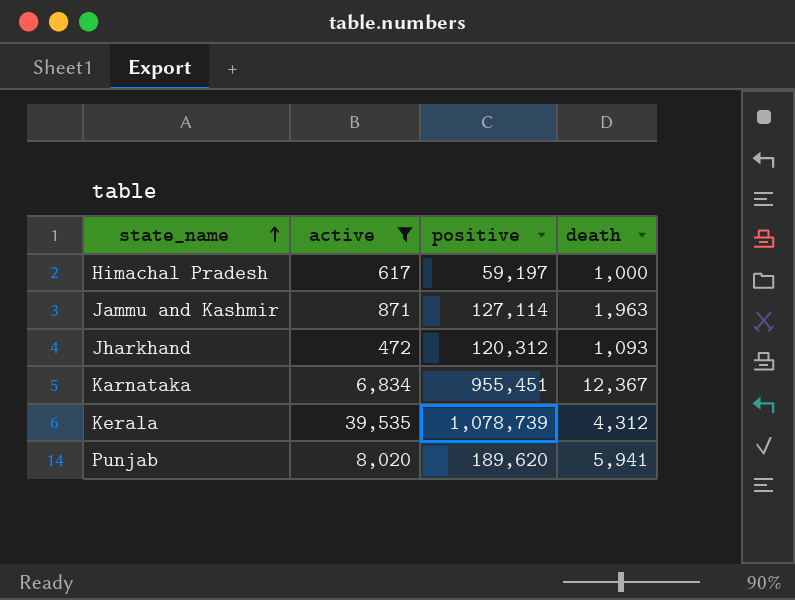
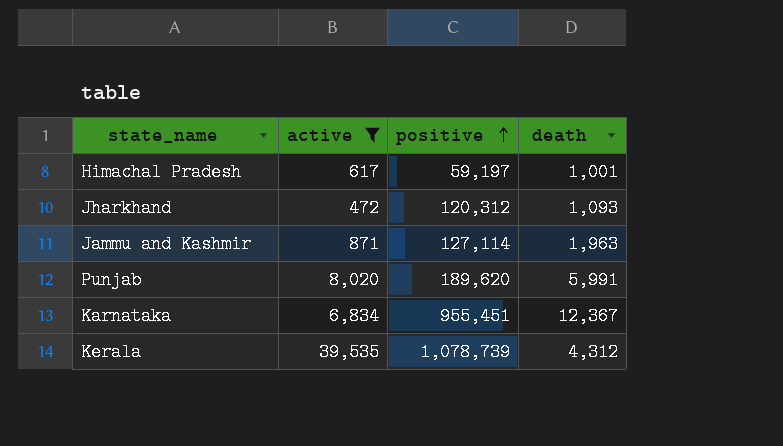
row order: state_name ascending -> positive ascending
Himachal Pradesh | death: 1,000 -> 1,001
Punjab | death: 5,941 -> 5,991

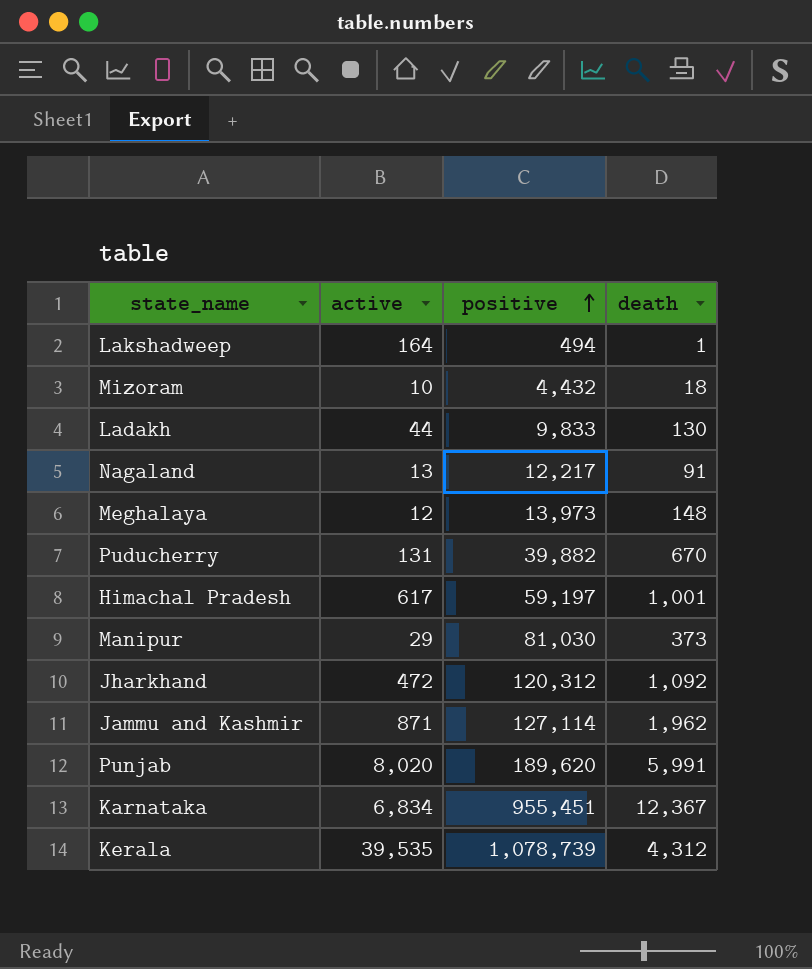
filter: active >= 472 -> none
Jharkhand | death: 1,093 -> 1,092
Jammu and Kashmir | death: 1,963 -> 1,962

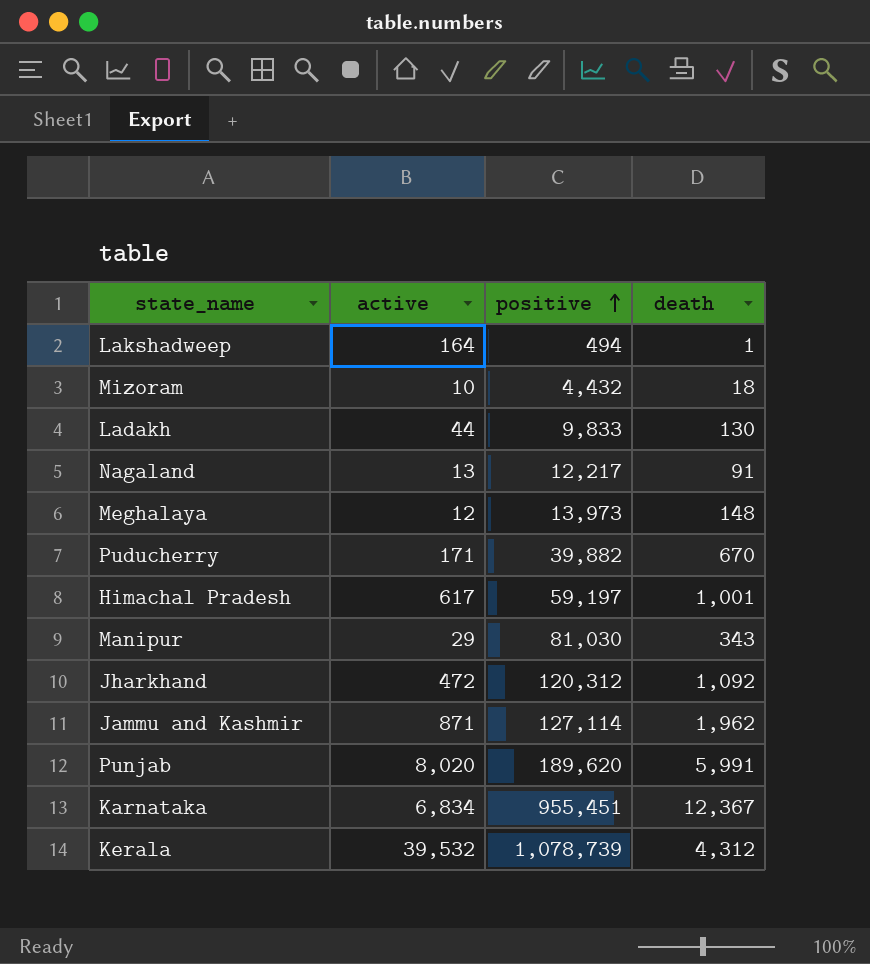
Puducherry | active: 131 -> 171
Manipur | death: 373 -> 343
Kerala | active: 39,535 -> 39,532

